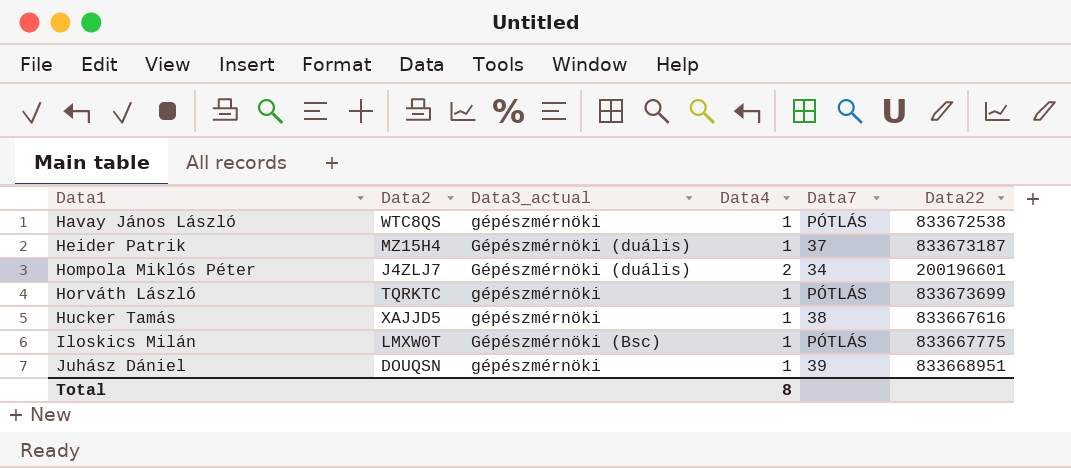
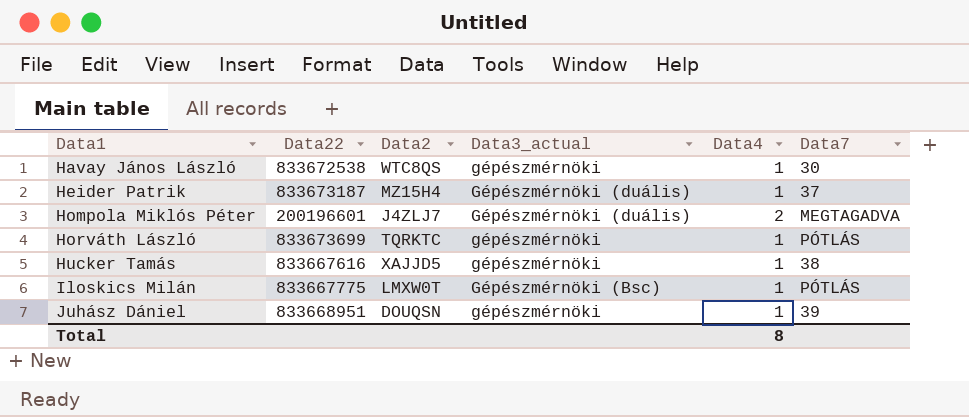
column Data22 | position: 6 -> 2
Havay János László | Data7: PÓTLÁS -> 30
Hompola Miklós Péter | Data7: 34 -> MEGTAGADVA

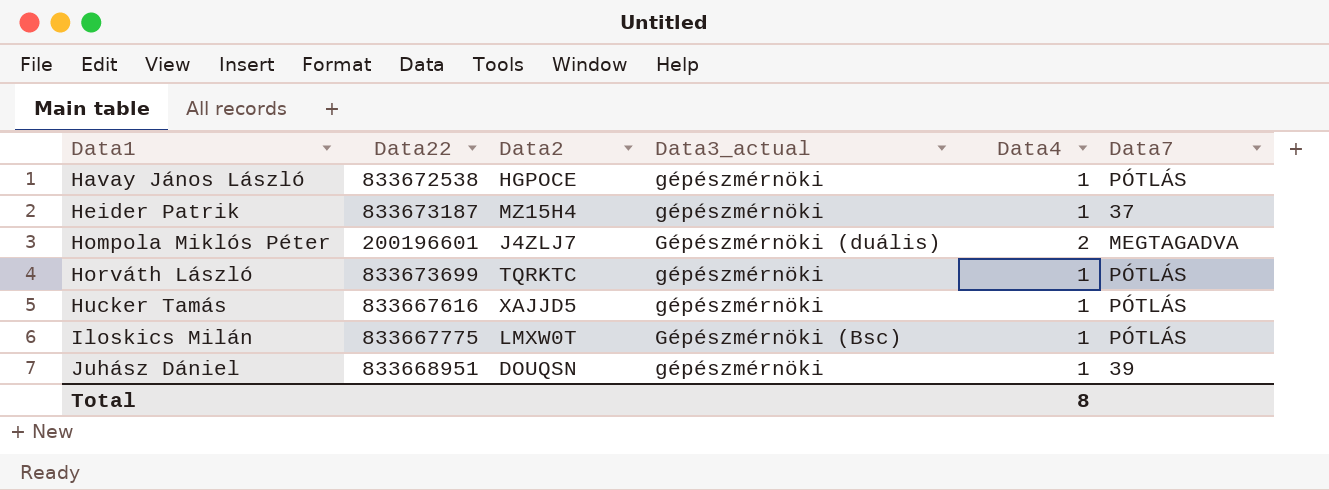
Havay János László | Data2: WTC8QS -> HGPOCE
Havay János László | Data7: 30 -> PÓTLÁS
Heider Patrik | Data3_actual: Gépészmérnöki (duális) -> gépészmérnöki
Hucker Tamás | Data7: 38 -> PÓTLÁS

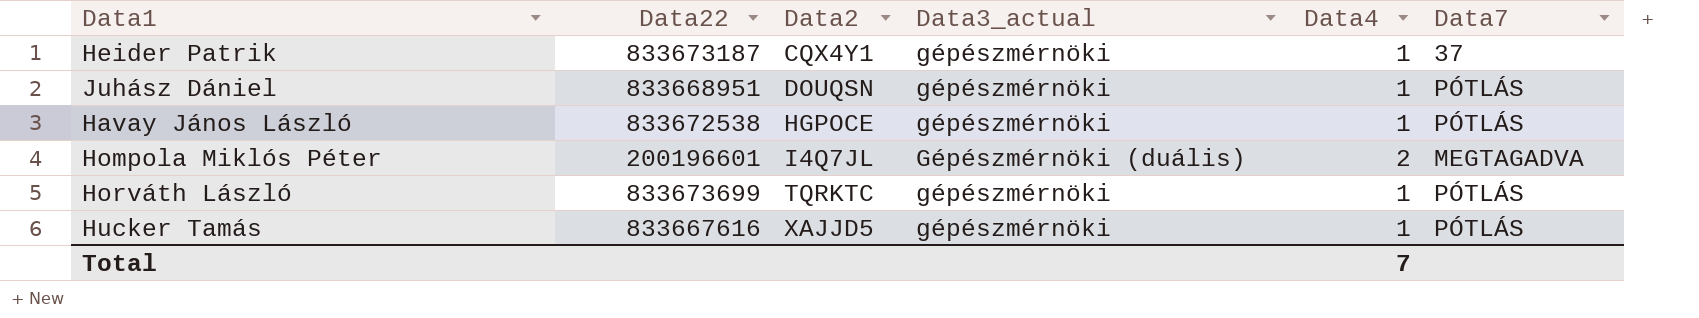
row order: Data1 ascending -> Data2 ascending
row Iloskics Milán: 833667775 | LMXW0T | Gépészmérnöki (Bsc) | 1 | PÓTLÁS -> none
Heider Patrik | Data2: MZ15H4 -> CQX4Y1
Juhász Dániel | Data7: 39 -> PÓTLÁS
Hompola Miklós Péter | Data2: J4ZLJ7 -> I4Q7JL
Total | Data4: 8 -> 7

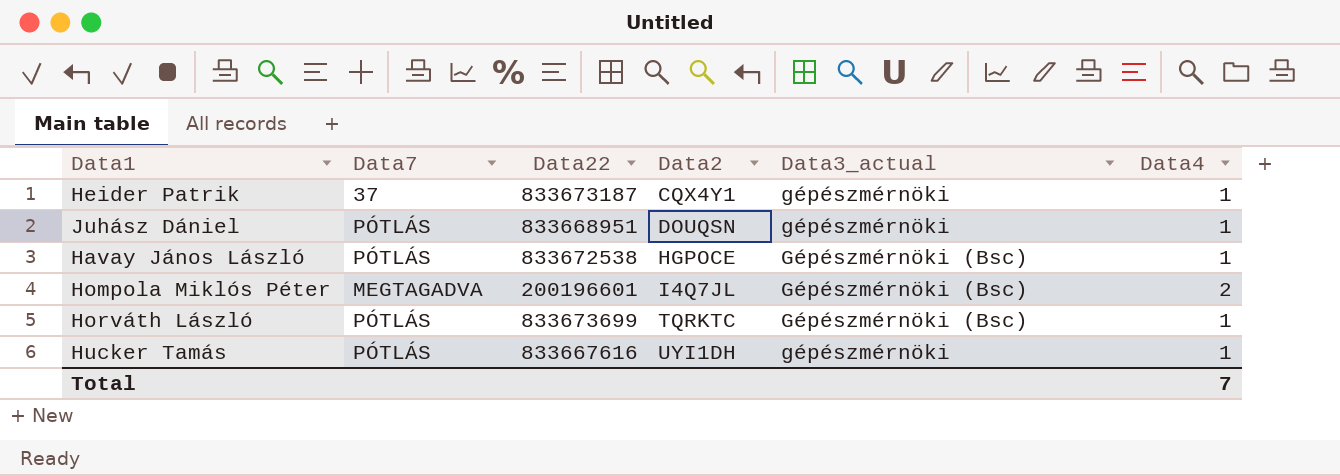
column Data7 | position: 6 -> 2
Havay János László | Data3_actual: gépészmérnöki -> Gépészmérnöki (Bsc)
Hompola Miklós Péter | Data3_actual: Gépészmérnöki (duális) -> Gépészmérnöki (Bsc)
Horváth László | Data3_actual: gépészmérnöki -> Gépészmérnöki (Bsc)
Hucker Tamás | Data2: XAJJD5 -> UYI1DH

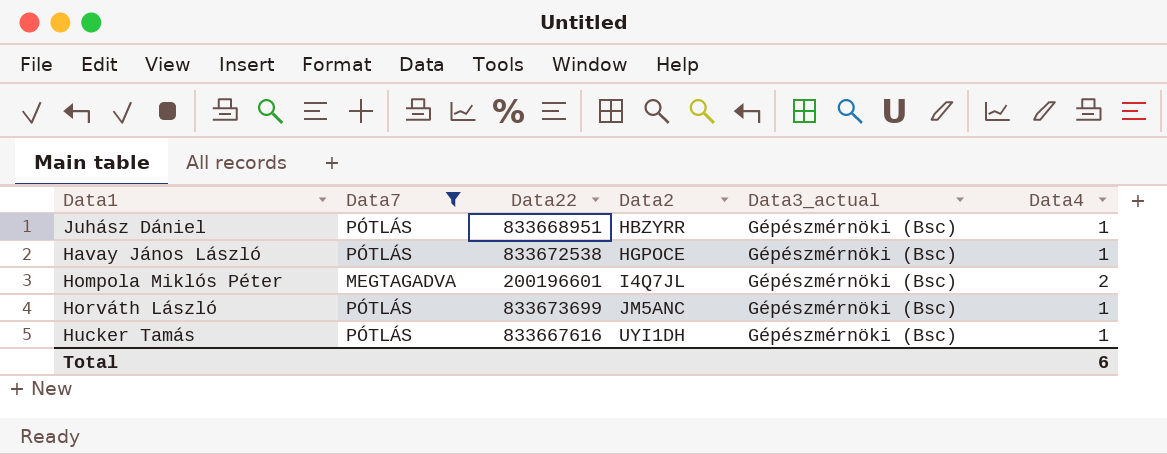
filter: none -> Data7 != 37
Juhász Dániel | Data2: DOUQSN -> HBZYRR
Juhász Dániel | Data3_actual: gépészmérnöki -> Gépészmérnöki (Bsc)
Horváth László | Data2: TQRKTC -> JM5ANC
Hucker Tamás | Data3_actual: gépészmérnöki -> Gépészmérnöki (Bsc)
Total | Data4: 7 -> 6

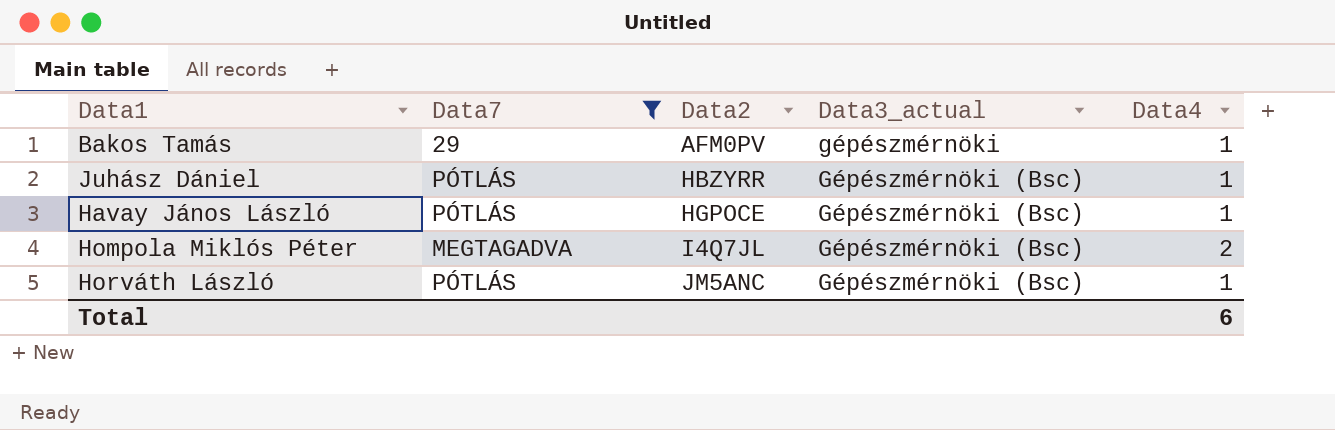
column Data22 | position: 3 -> none
row Hucker Tamás: PÓTLÁS | 833667616 | UYI1DH | Gépészmérnöki (Bsc) | 1 -> none
row Bakos Tamás: none -> 29 | AFM0PV | gépészmérnöki | 1

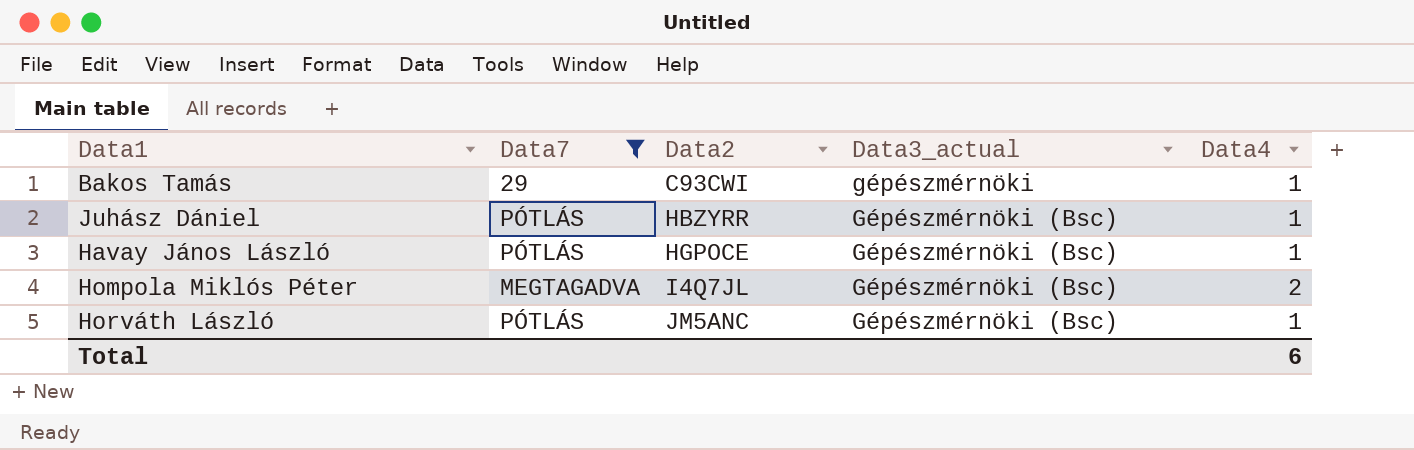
Bakos Tamás | Data2: AFM0PV -> C93CWI

